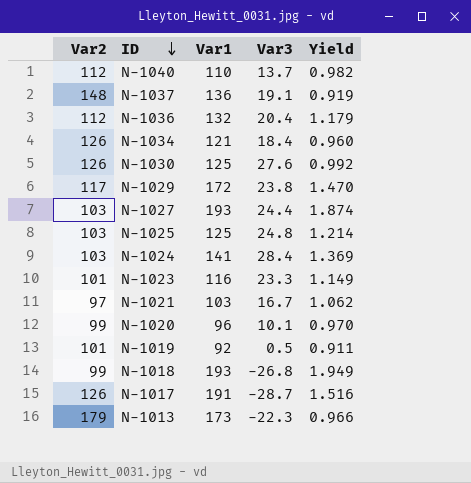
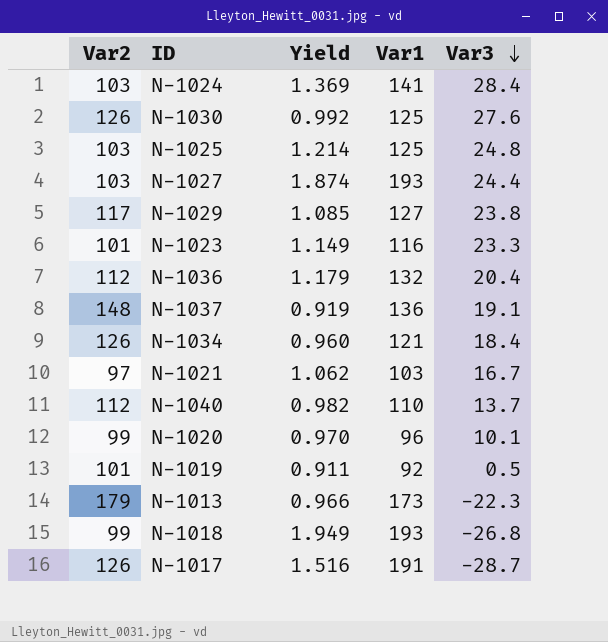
row order: ID descending -> Var3 descending
column Yield | position: 5 -> 3
N-1029 | Yield: 1.470 -> 1.085
N-1029 | Var1: 172 -> 127

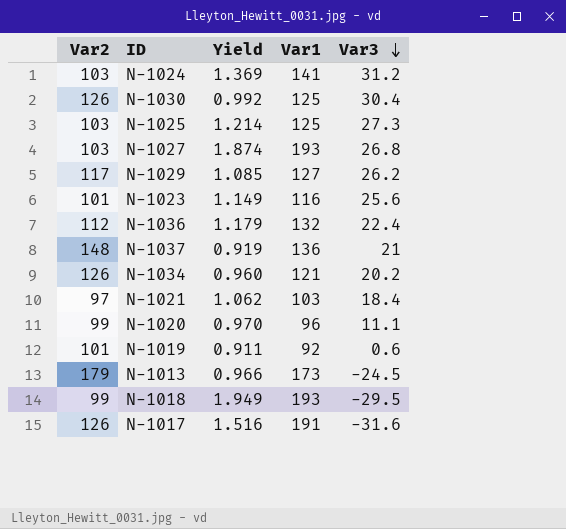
row N-1040: 112 | 0.982 | 110 | 13.7 -> none
N-1024 | Var3: 28.4 -> 31.2
N-1030 | Var3: 27.6 -> 30.4
N-1025 | Var3: 24.8 -> 27.3
N-1027 | Var3: 24.4 -> 26.8
N-1029 | Var3: 23.8 -> 26.2
N-1023 | Var3: 23.3 -> 25.6
N-1036 | Var3: 20.4 -> 22.4
N-1037 | Var3: 19.1 -> 21
N-1034 | Var3: 18.4 -> 20.2
N-1021 | Var3: 16.7 -> 18.4
N-1020 | Var3: 10.1 -> 11.1
N-1019 | Var3: 0.5 -> 0.6
N-1013 | Var3: -22.3 -> -24.5
N-1018 | Var3: -26.8 -> -29.5
N-1017 | Var3: -28.7 -> -31.6

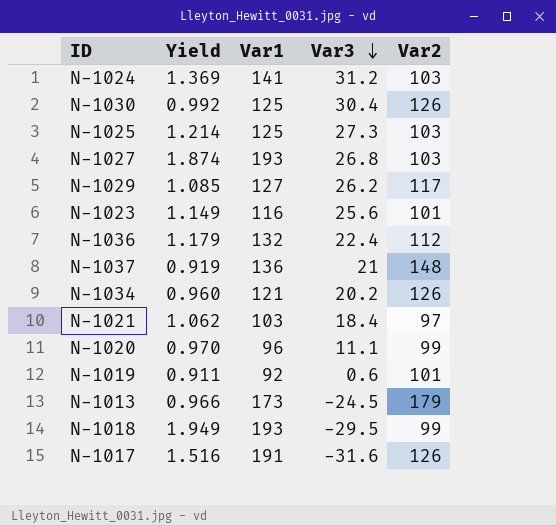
column Var2 | position: 1 -> 5

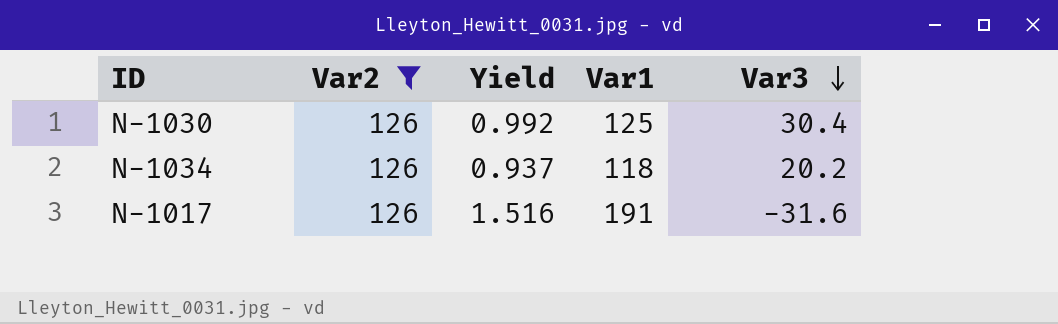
filter: none -> Var2 = 126
column Var2 | position: 5 -> 2
N-1034 | Yield: 0.960 -> 0.937
N-1034 | Var1: 121 -> 118

